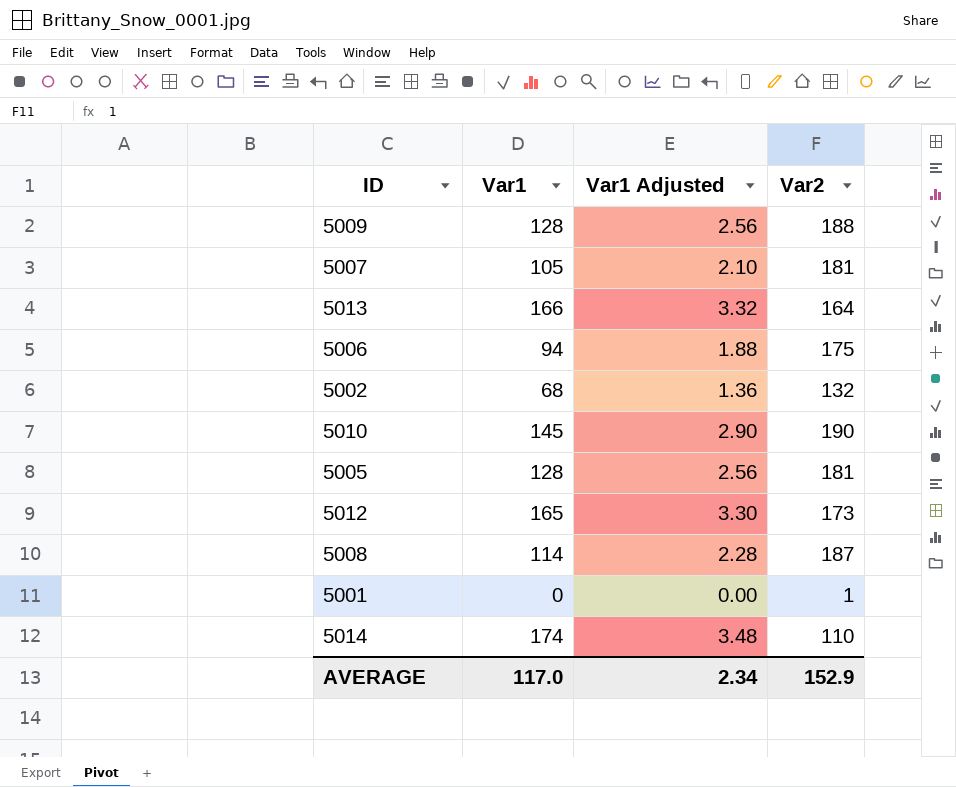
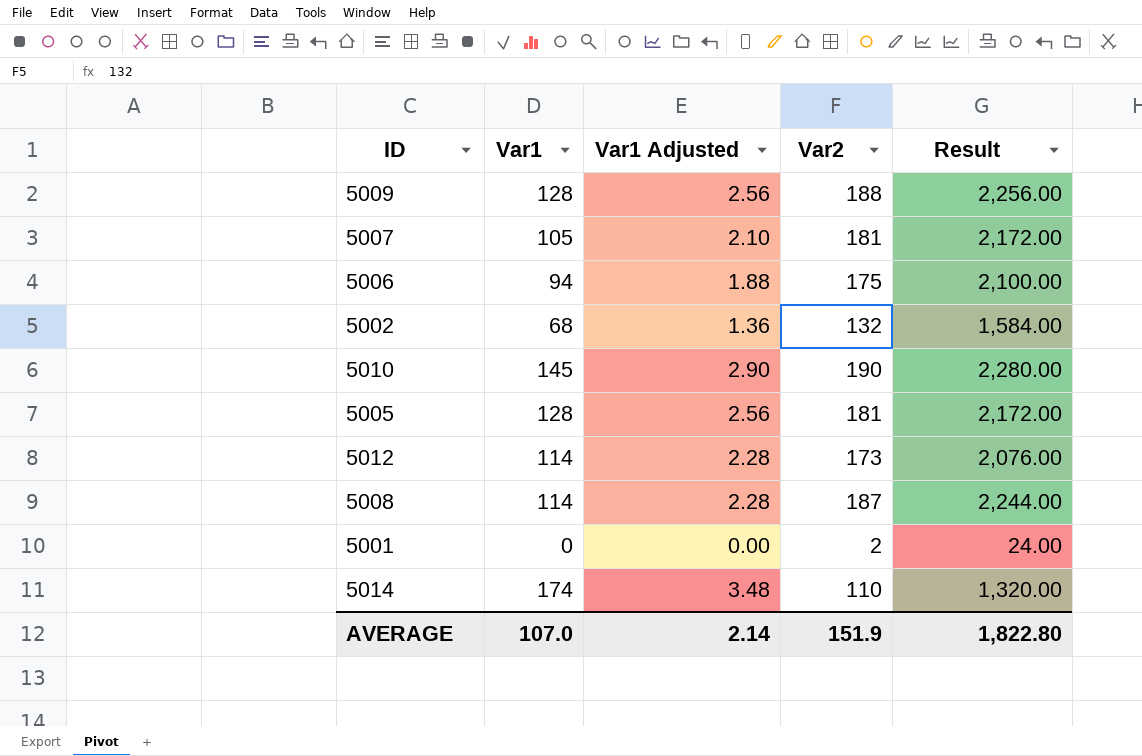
column Result | formula: none -> [Var2] * 12
row 5013: 166 | 3.32 | 164 -> none
5012 | Var1: 165 -> 114
5012 | Var1 Adjusted: 3.30 -> 2.28
5001 | Var2: 1 -> 2
AVERAGE | Var1: 117.0 -> 107.0
AVERAGE | Var1 Adjusted: 2.34 -> 2.14
AVERAGE | Var2: 152.9 -> 151.9

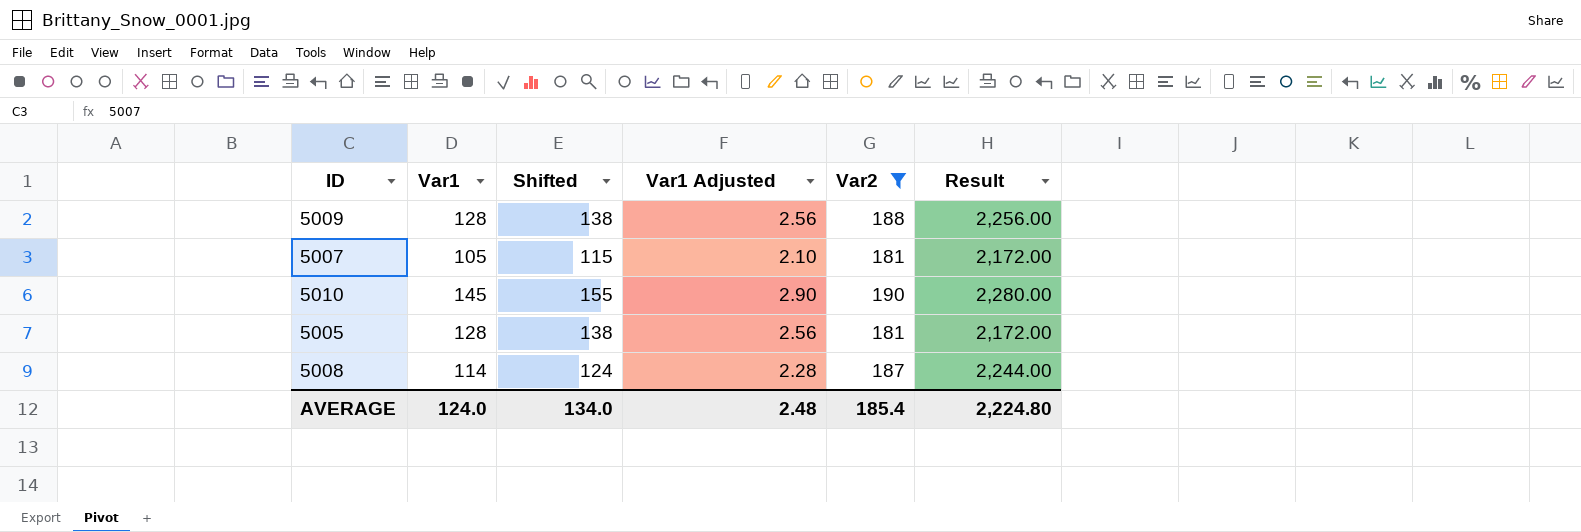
filter: none -> Var2 >= 181
column Shifted | formula: none -> [Var1] + 10
AVERAGE | Var1: 107.0 -> 124.0
AVERAGE | Var1 Adjusted: 2.14 -> 2.48
AVERAGE | Var2: 151.9 -> 185.4
AVERAGE | Result: 1,822.80 -> 2,224.80

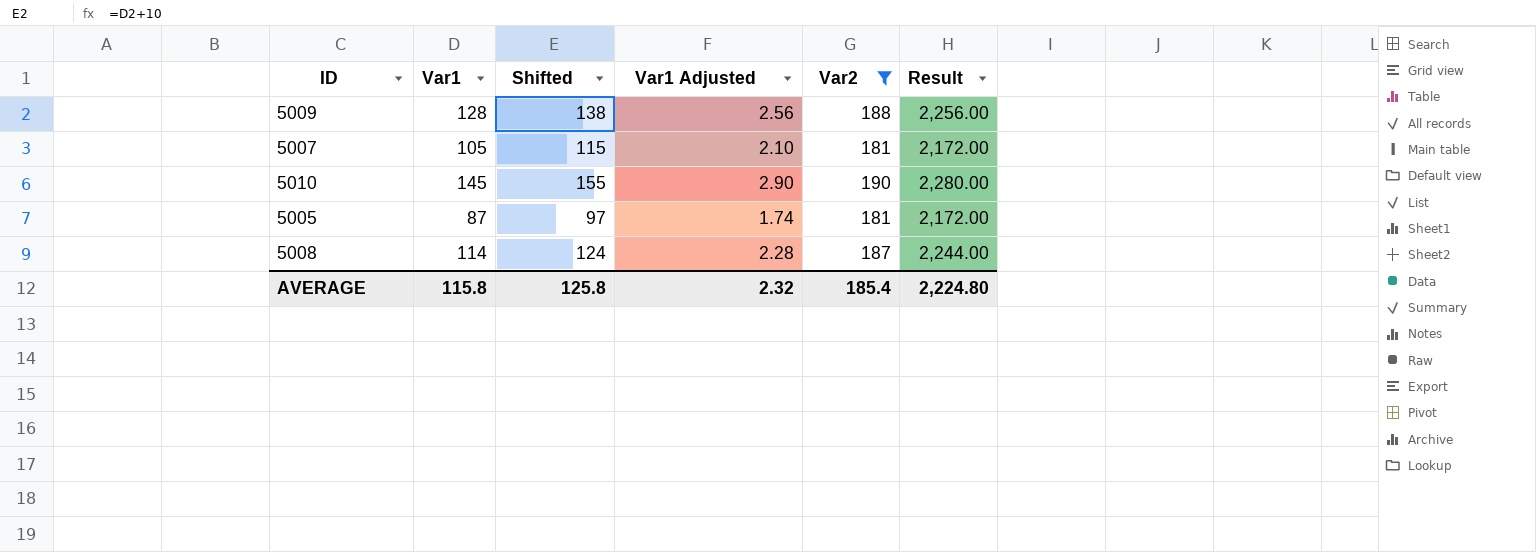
5005 | Var1: 128 -> 87
5005 | Shifted: 138 -> 97
5005 | Var1 Adjusted: 2.56 -> 1.74
AVERAGE | Var1: 124.0 -> 115.8
AVERAGE | Shifted: 134.0 -> 125.8
AVERAGE | Var1 Adjusted: 2.48 -> 2.32

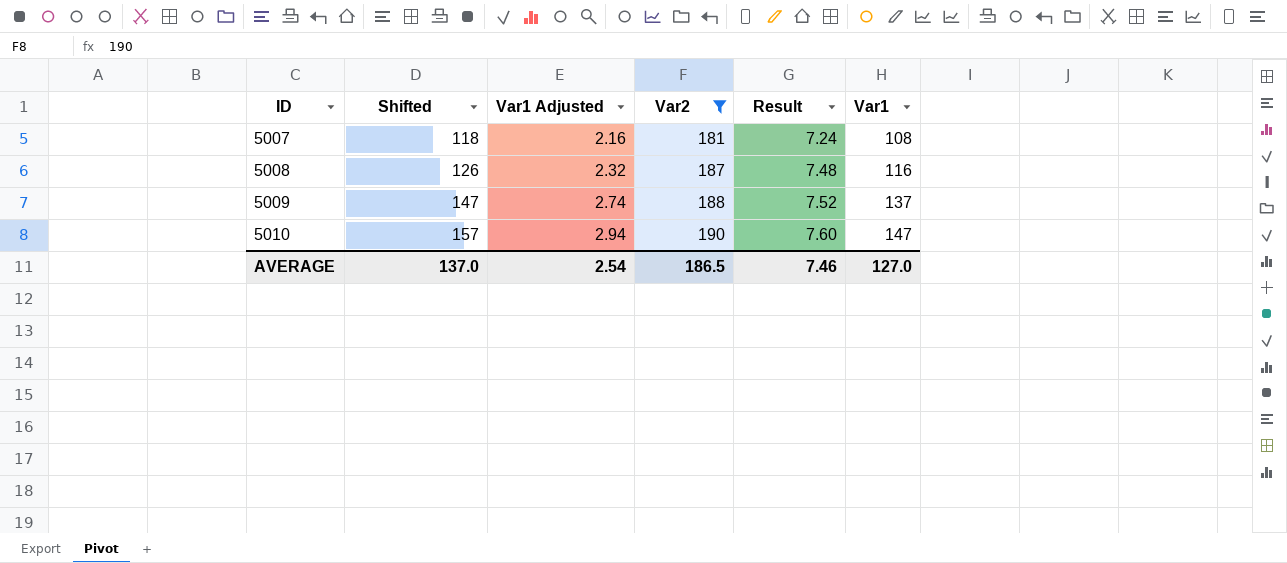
row order: none -> ID ascending
column Result | formula: [Var2] * 12 -> [Var2] * 0.04
column Var1 | position: 2 -> 6
row 5005: 87 | 97 | 1.74 | 181 | 2,172.00 -> none
5007 | Shifted: 115 -> 118
5007 | Var1 Adjusted: 2.10 -> 2.16
5007 | Var1: 105 -> 108
5008 | Shifted: 124 -> 126
5008 | Var1 Adjusted: 2.28 -> 2.32
5008 | Var1: 114 -> 116
5009 | Shifted: 138 -> 147
5009 | Var1 Adjusted: 2.56 -> 2.74
5009 | Var1: 128 -> 137
5010 | Shifted: 155 -> 157
5010 | Var1 Adjusted: 2.90 -> 2.94
5010 | Var1: 145 -> 147
AVERAGE | Shifted: 125.8 -> 137.0
AVERAGE | Var1 Adjusted: 2.32 -> 2.54
AVERAGE | Var2: 185.4 -> 186.5
AVERAGE | Result: 2,224.80 -> 7.46
AVERAGE | Var1: 115.8 -> 127.0

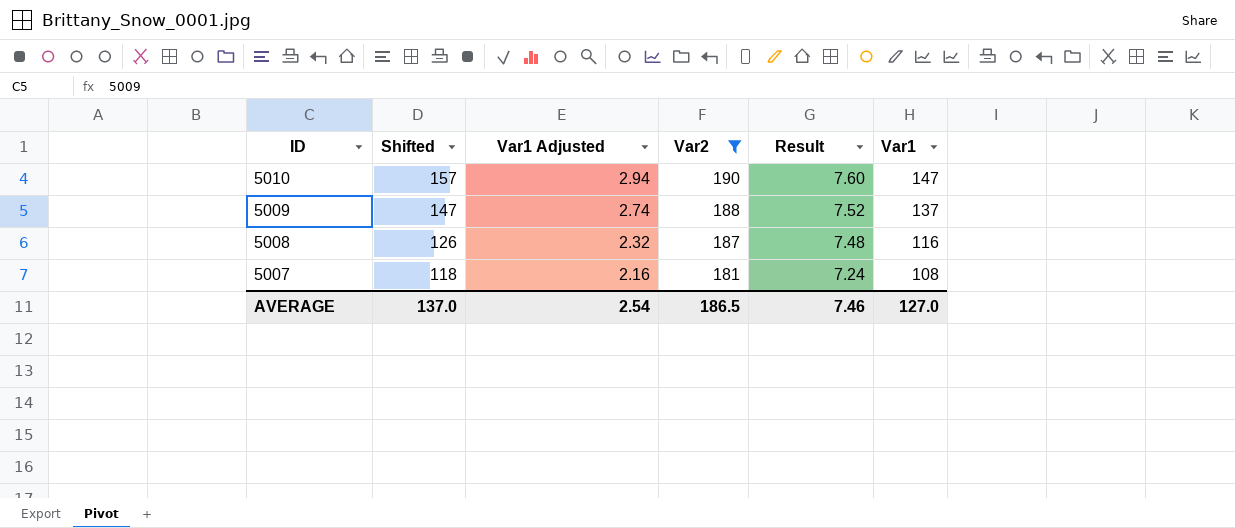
row order: ID ascending -> ID descending

